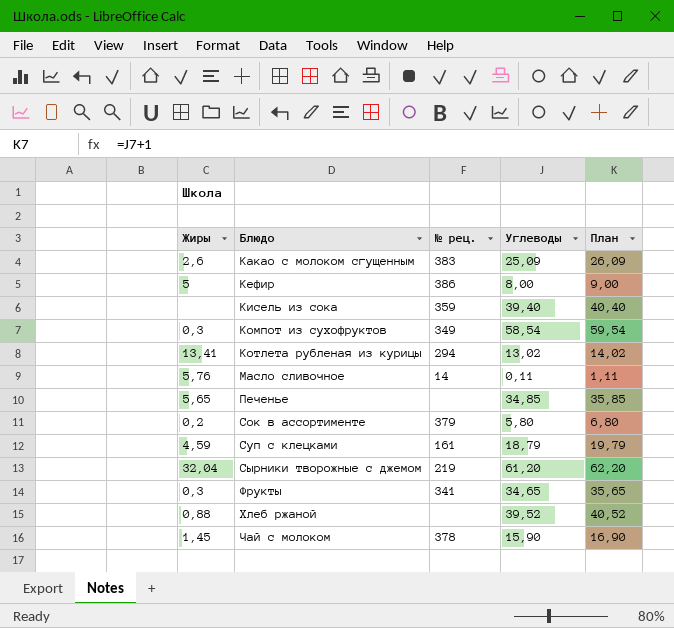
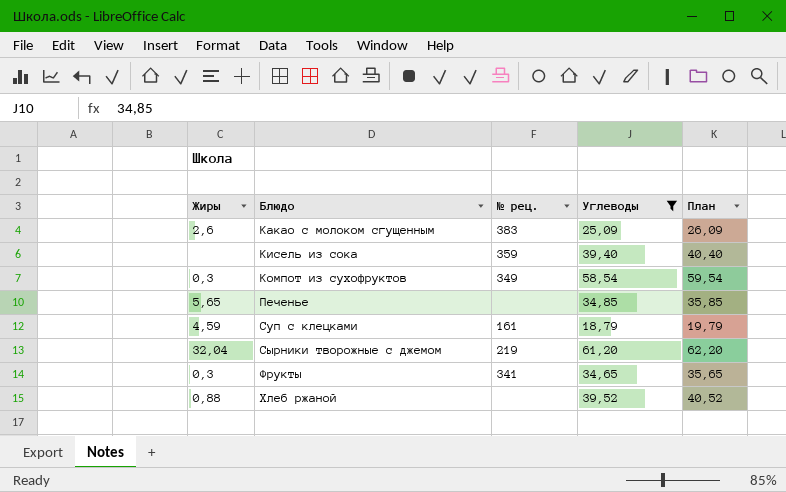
filter: none -> Углеводы >= 18,79

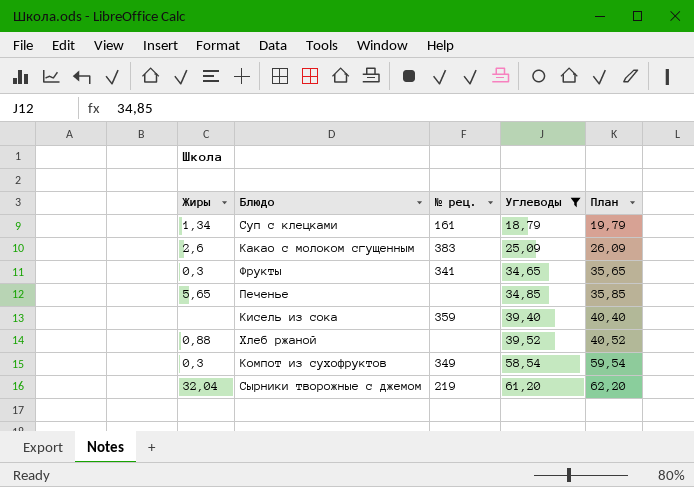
row order: Блюдо ascending -> Углеводы ascending
Суп с клецками | Жиры: 4,59 -> 1,34

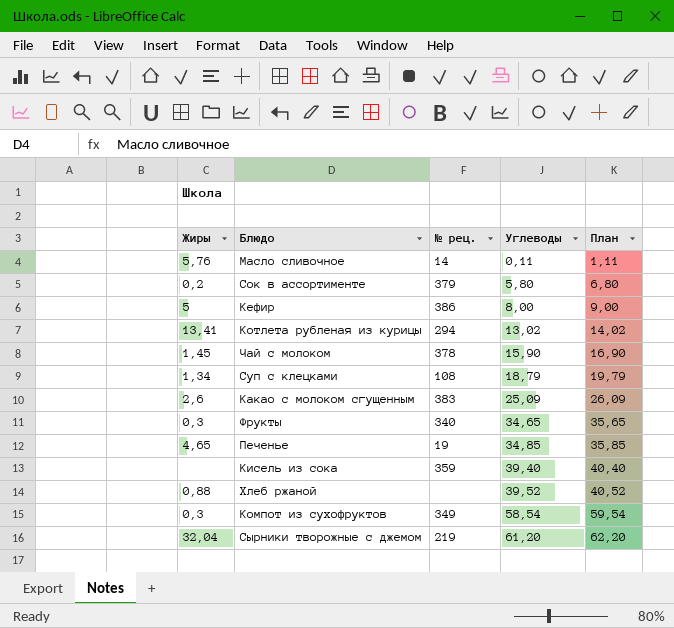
filter: Углеводы >= 18,79 -> none
Суп с клецками | № рец.: 161 -> 108
Фрукты | № рец.: 341 -> 340
Печенье | Жиры: 5,65 -> 4,65
Печенье | № рец.: none -> 19

